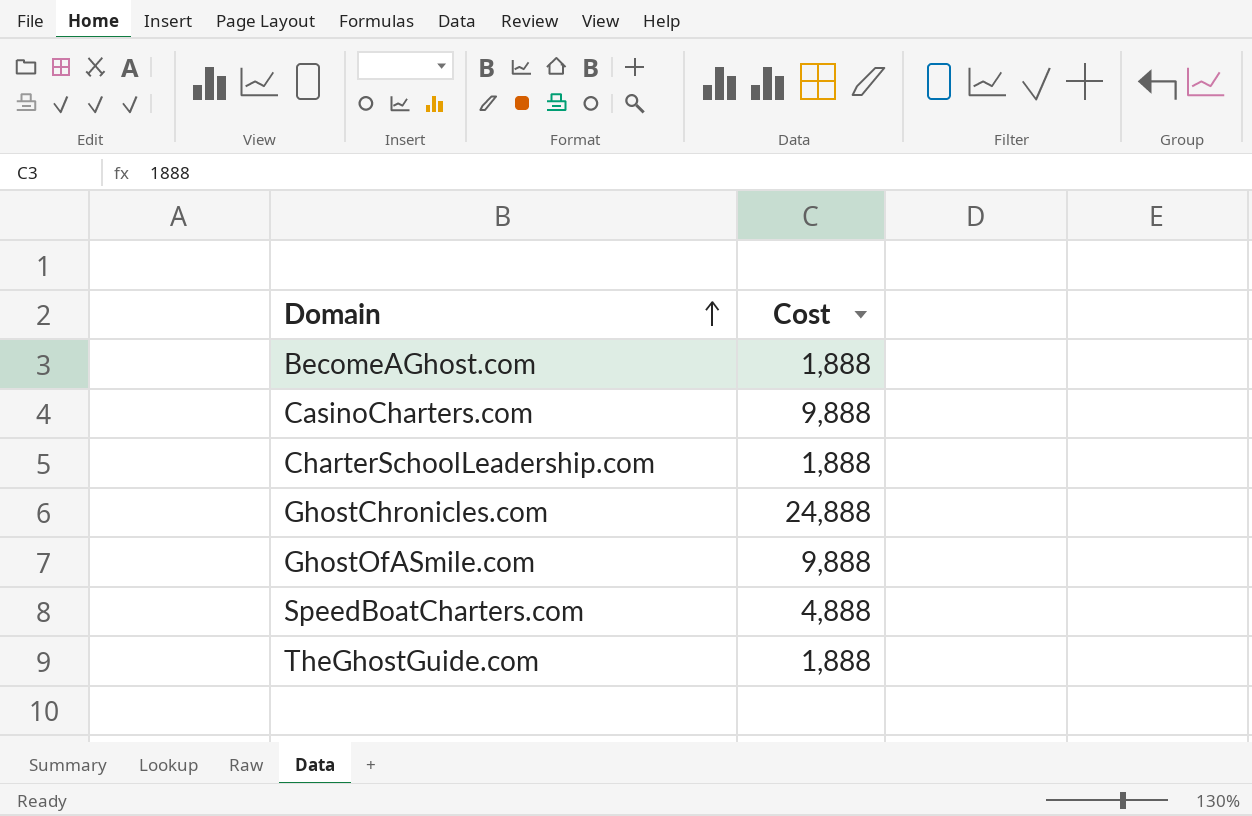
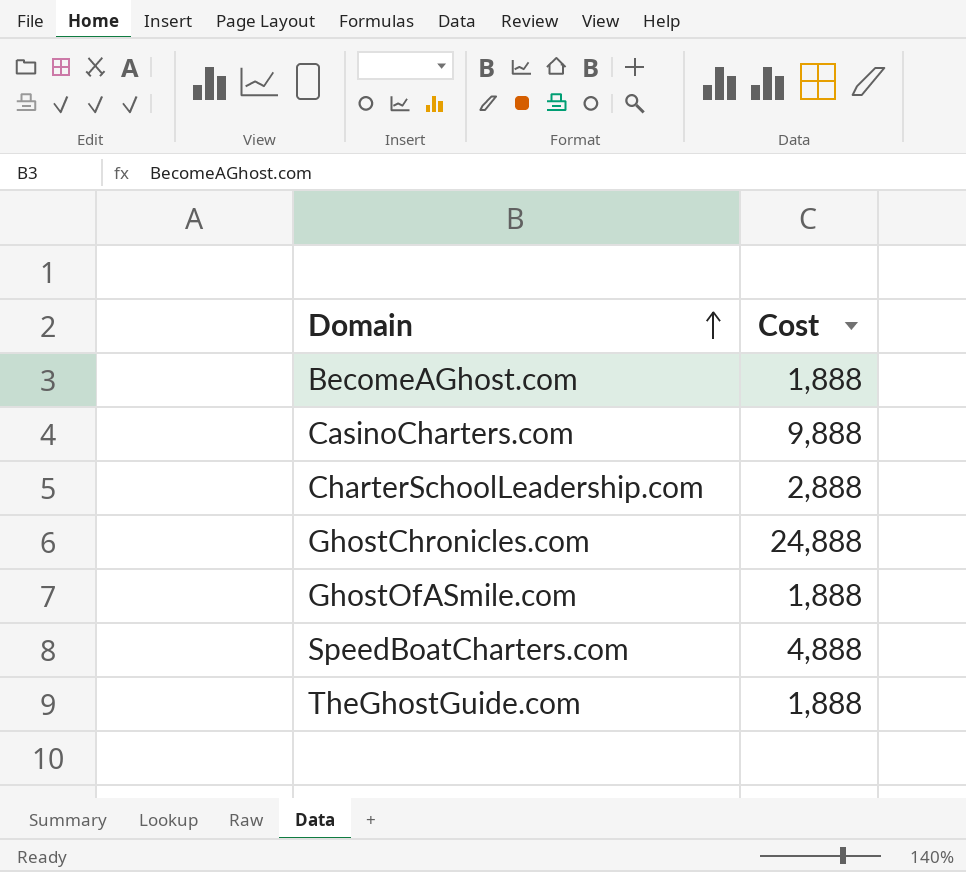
CharterSchoolLeadership.com | Cost: 1,888 -> 2,888
GhostOfASmile.com | Cost: 9,888 -> 1,888

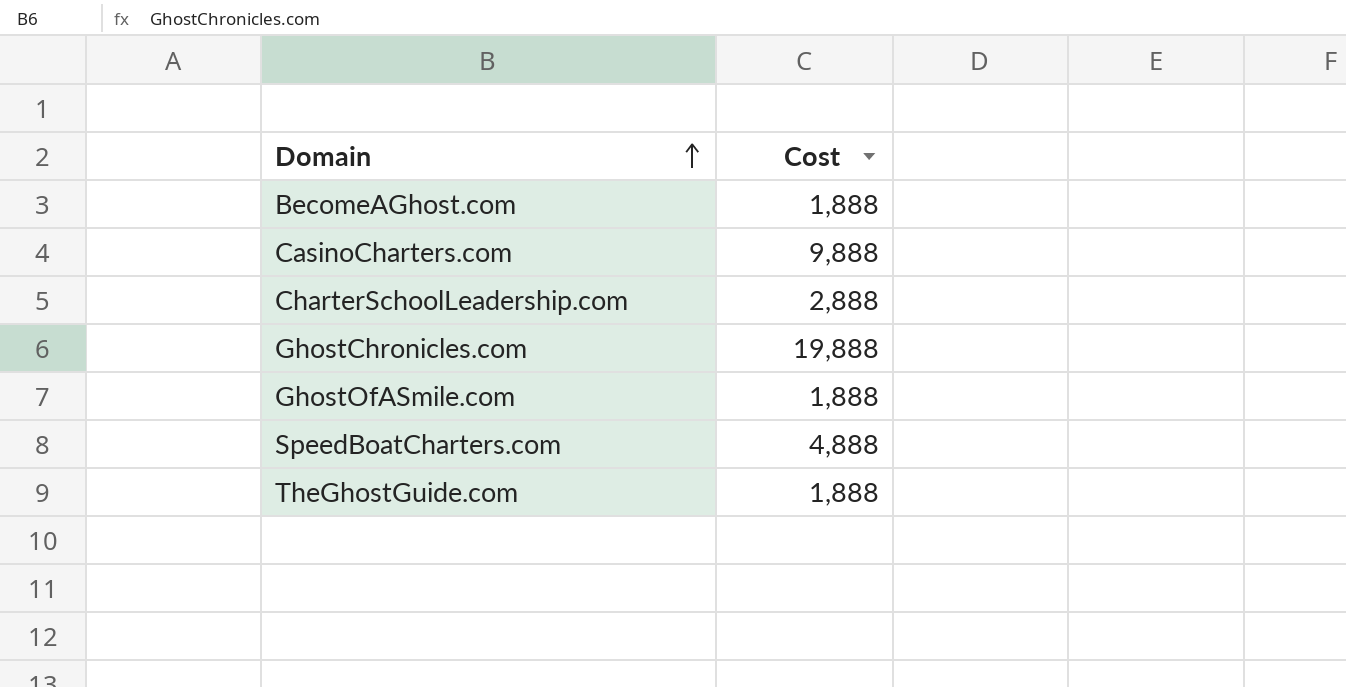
GhostChronicles.com | Cost: 24,888 -> 19,888

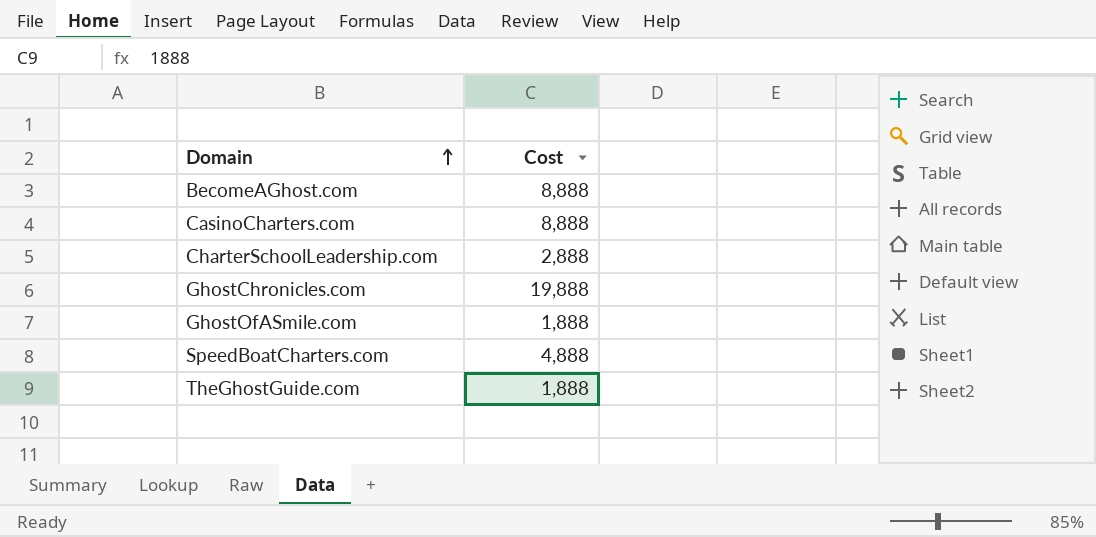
BecomeAGhost.com | Cost: 1,888 -> 8,888
CasinoCharters.com | Cost: 9,888 -> 8,888

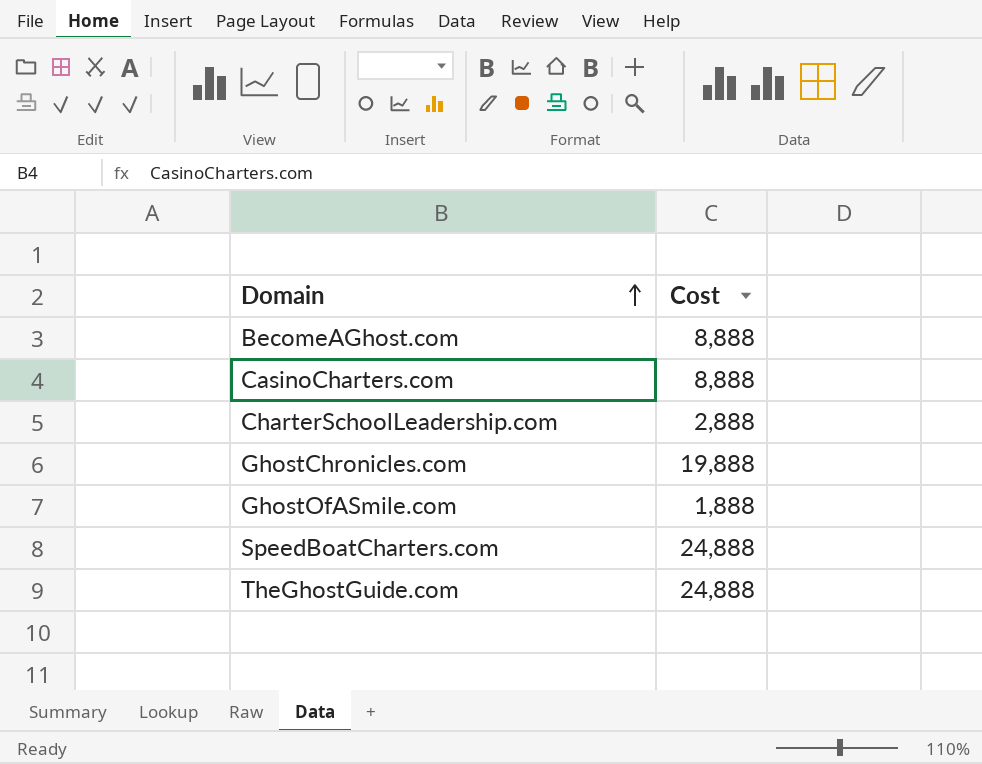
SpeedBoatCharters.com | Cost: 4,888 -> 24,888
TheGhostGuide.com | Cost: 1,888 -> 24,888

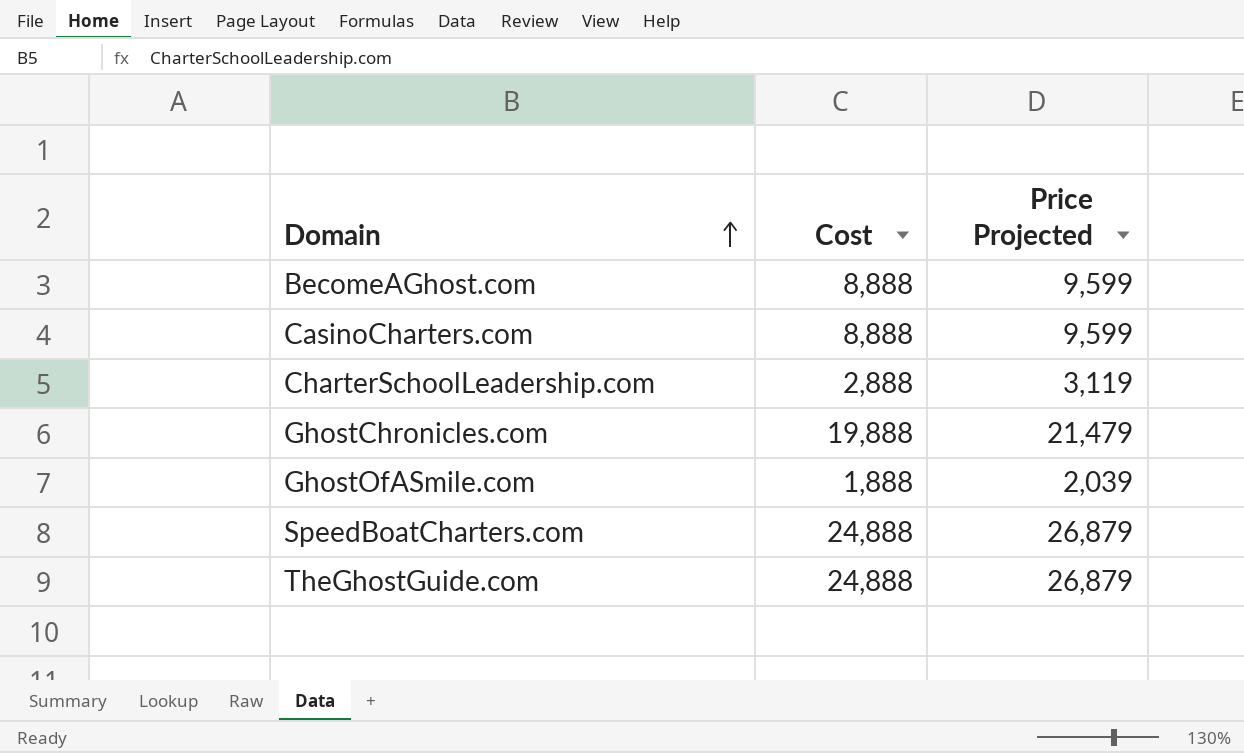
column Price Projected | formula: none -> [Cost] * 1.08

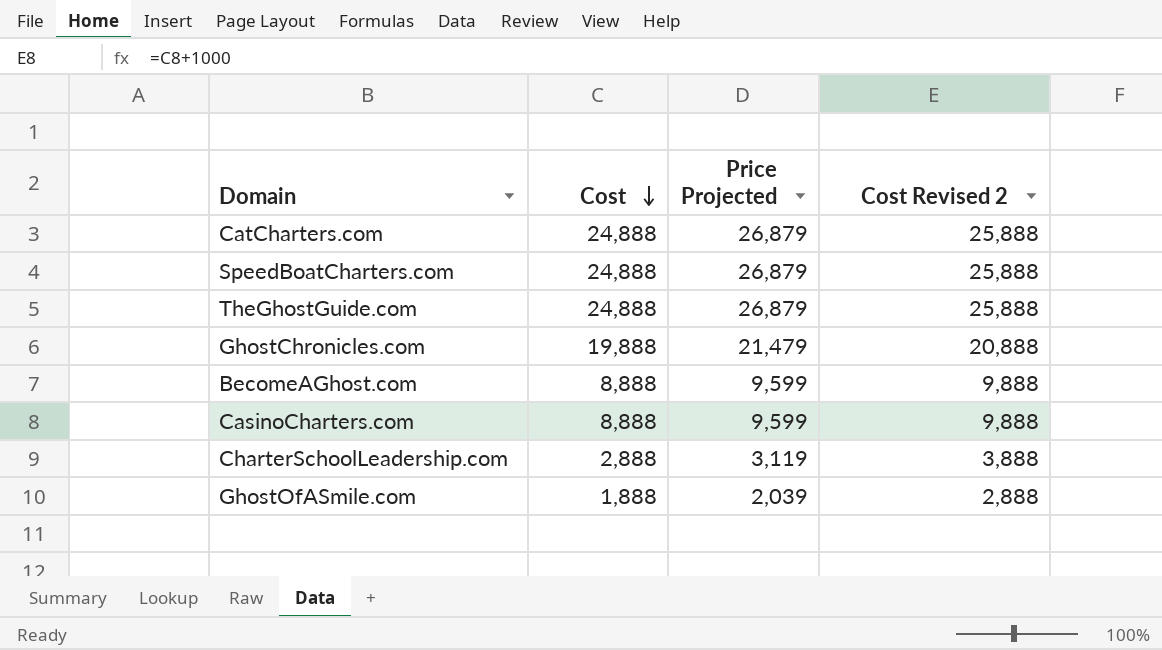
row order: Domain ascending -> Cost descending
column Cost Revised 2 | formula: none -> [Cost] + 1000
row CatCharters.com: none -> 24,888 | 26,879 | 25,888

